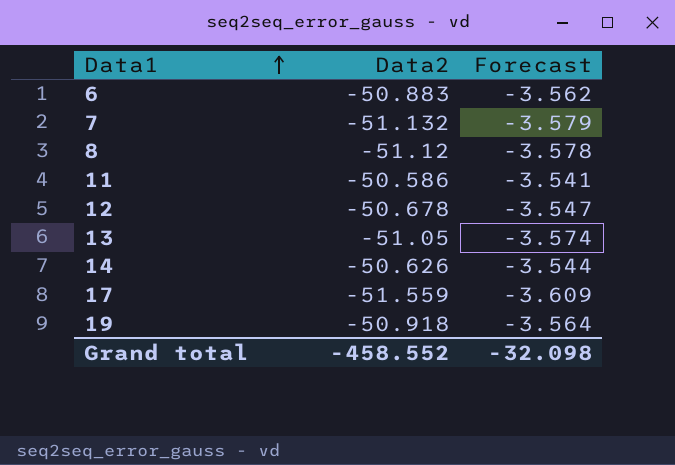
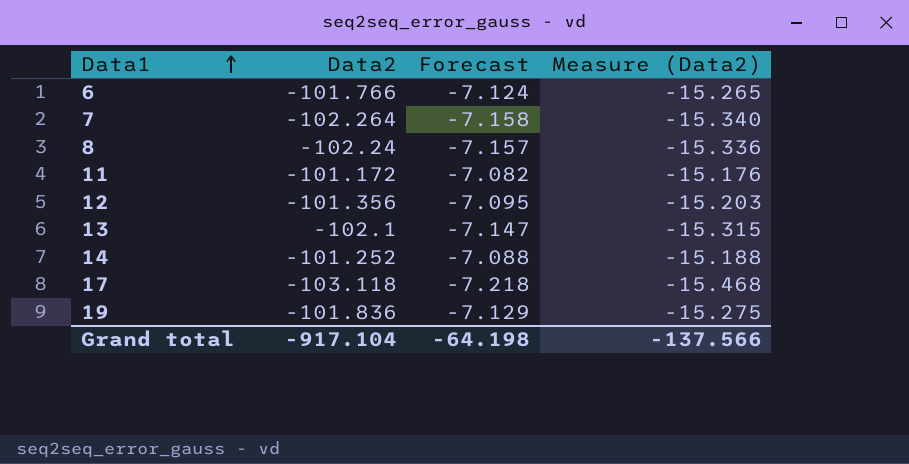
column Measure (Data2) | formula: none -> [Data2] * 0.15
6 | Data2: -50.883 -> -101.766
6 | Forecast: -3.562 -> -7.124
7 | Data2: -51.132 -> -102.264
7 | Forecast: -3.579 -> -7.158
8 | Data2: -51.12 -> -102.24
8 | Forecast: -3.578 -> -7.157
11 | Data2: -50.586 -> -101.172
11 | Forecast: -3.541 -> -7.082
12 | Data2: -50.678 -> -101.356
12 | Forecast: -3.547 -> -7.095
13 | Data2: -51.05 -> -102.1
13 | Forecast: -3.574 -> -7.147
14 | Data2: -50.626 -> -101.252
14 | Forecast: -3.544 -> -7.088
17 | Data2: -51.559 -> -103.118
17 | Forecast: -3.609 -> -7.218
19 | Data2: -50.918 -> -101.836
19 | Forecast: -3.564 -> -7.129
Grand total | Data2: -458.552 -> -917.104
Grand total | Forecast: -32.098 -> -64.198

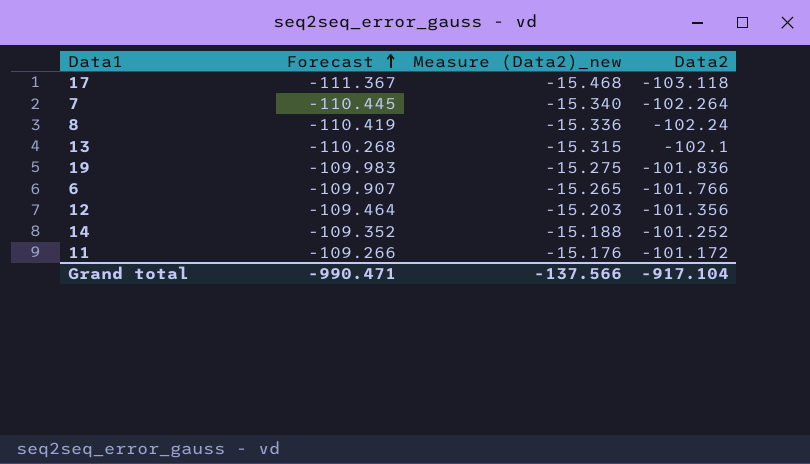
row order: Data1 ascending -> Forecast ascending
column Forecast | formula: [Data2] * 0.07 -> [Data2] * 1.08
column name: Measure (Data2) -> Measure (Data2)_new
column Data2 | position: 2 -> 4
Grand total | Forecast: -64.198 -> -990.471

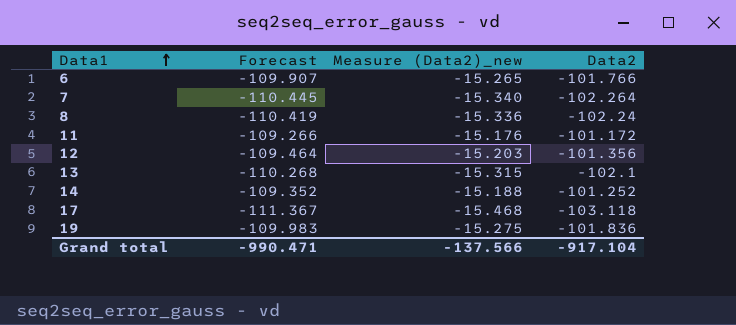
row order: Forecast ascending -> Data1 ascending

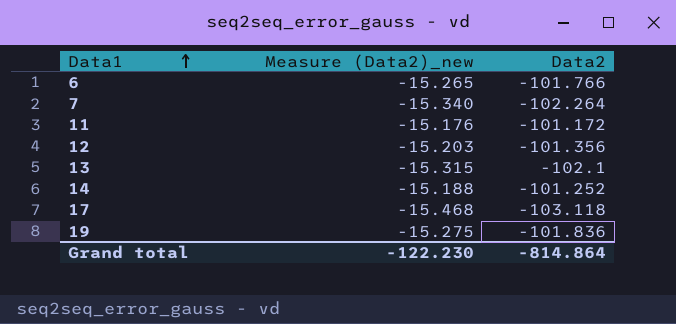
column Forecast | formula: [Data2] * 1.08 -> none
row 8: -110.419 | -15.336 | -102.24 -> none
Grand total | Measure (Data2)_new: -137.566 -> -122.230
Grand total | Data2: -917.104 -> -814.864

